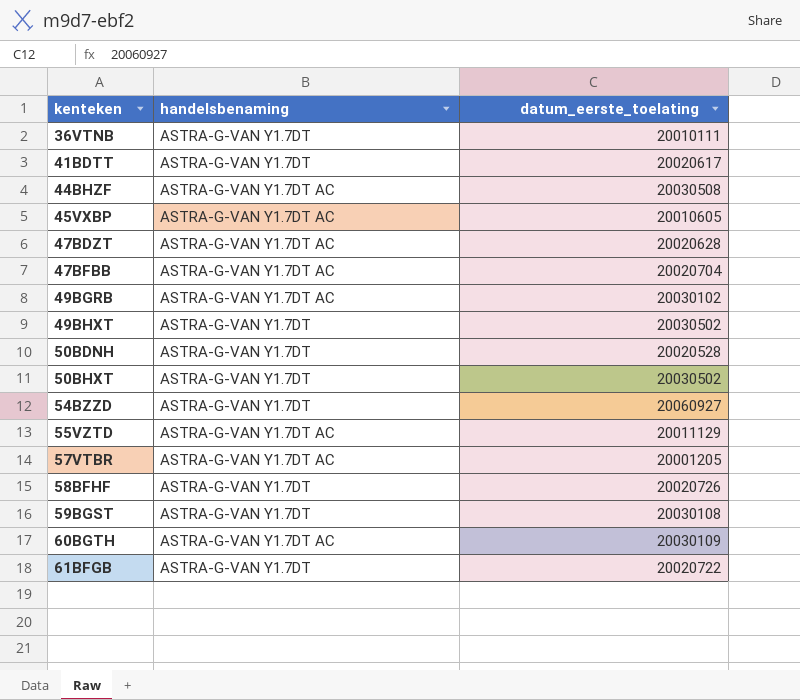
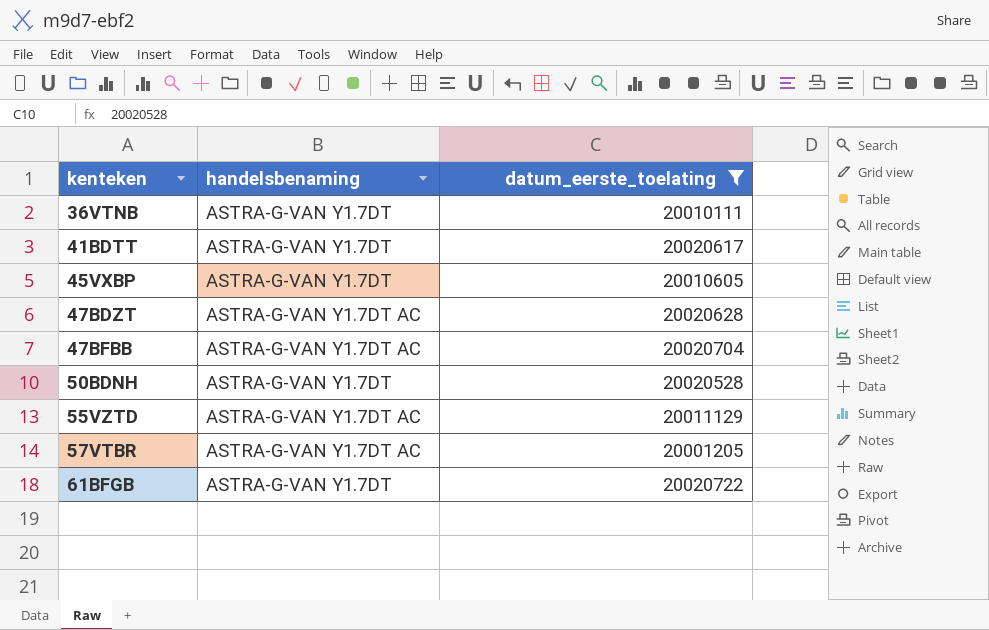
filter: none -> datum_eerste_toelating <= 20020722
45VXBP | handelsbenaming: ASTRA-G-VAN Y1.7DT AC -> ASTRA-G-VAN Y1.7DT

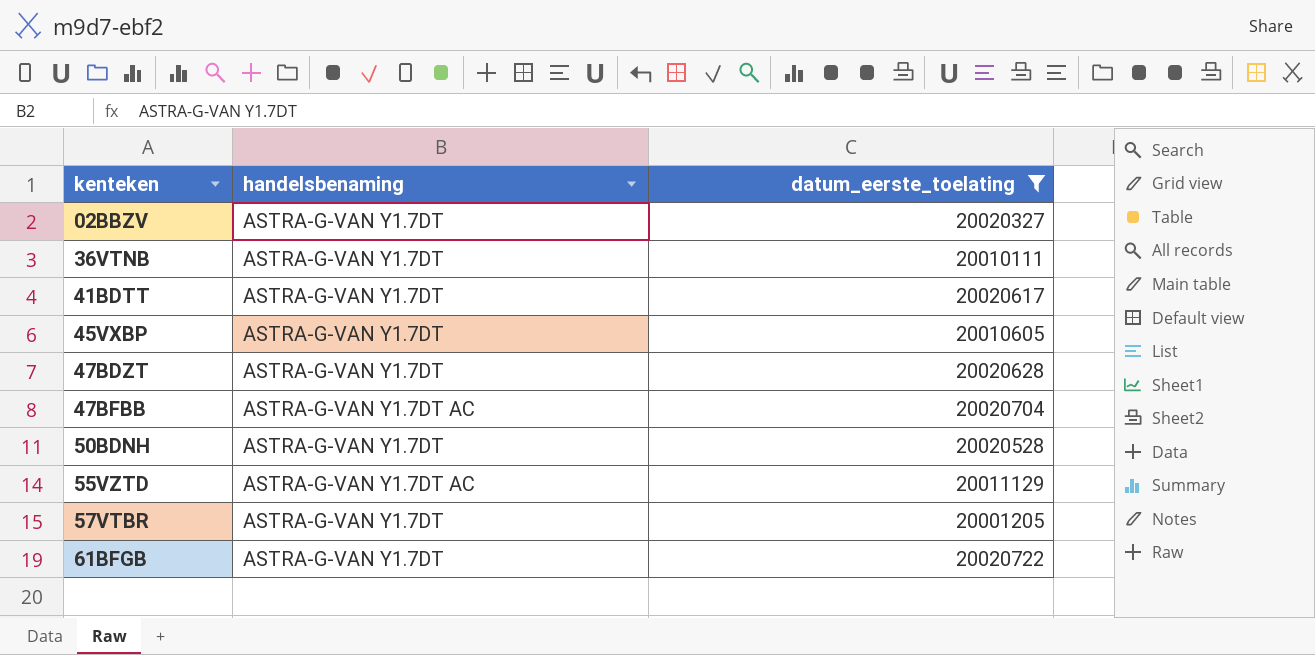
row 02BBZV: none -> ASTRA-G-VAN Y1.7DT | 20020327
47BDZT | handelsbenaming: ASTRA-G-VAN Y1.7DT AC -> ASTRA-G-VAN Y1.7DT
57VTBR | handelsbenaming: ASTRA-G-VAN Y1.7DT AC -> ASTRA-G-VAN Y1.7DT

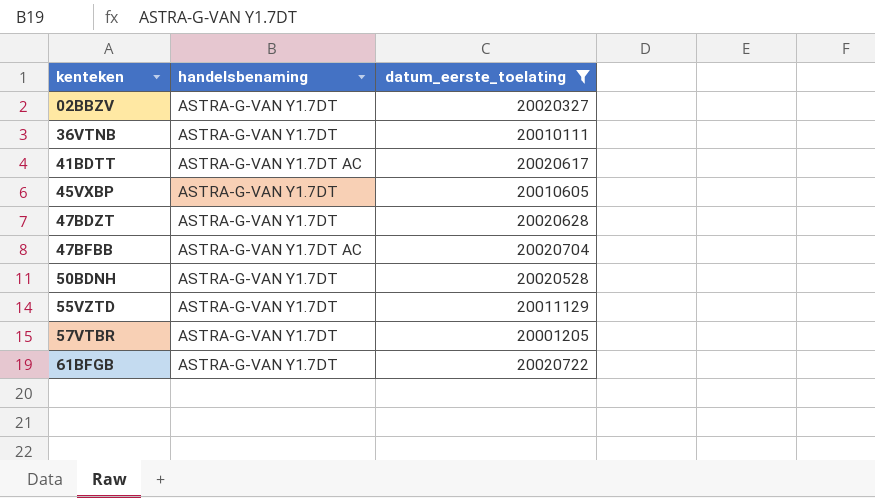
41BDTT | handelsbenaming: ASTRA-G-VAN Y1.7DT -> ASTRA-G-VAN Y1.7DT AC
55VZTD | handelsbenaming: ASTRA-G-VAN Y1.7DT AC -> ASTRA-G-VAN Y1.7DT

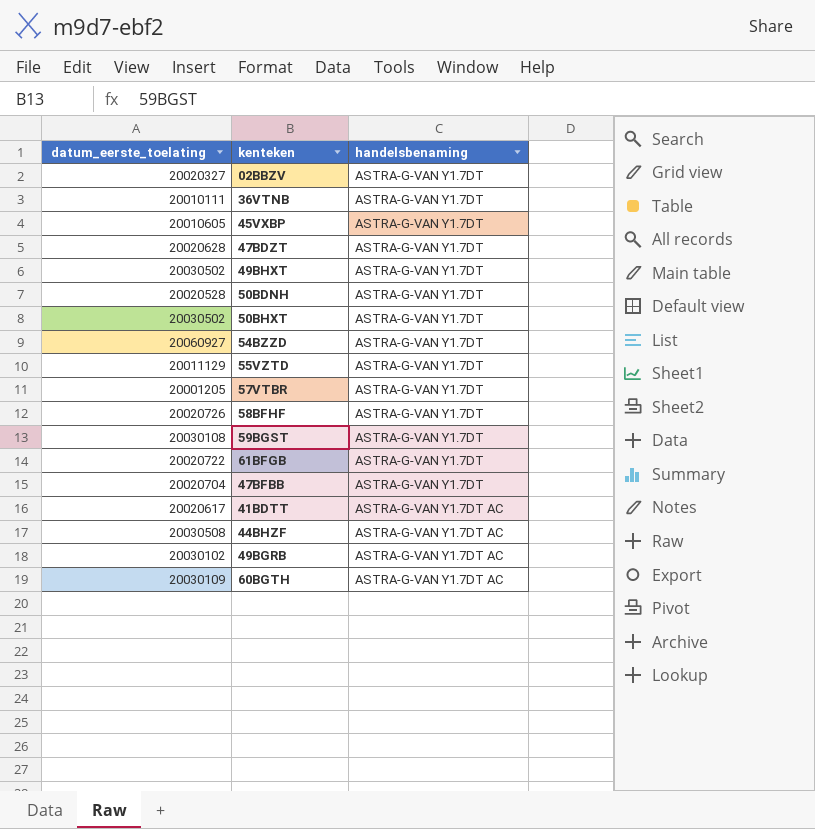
filter: datum_eerste_toelating <= 20020722 -> none
row order: kenteken ascending -> handelsbenaming ascending
column datum_eerste_toelating | position: 3 -> 1
47BFBB | handelsbenaming: ASTRA-G-VAN Y1.7DT AC -> ASTRA-G-VAN Y1.7DT

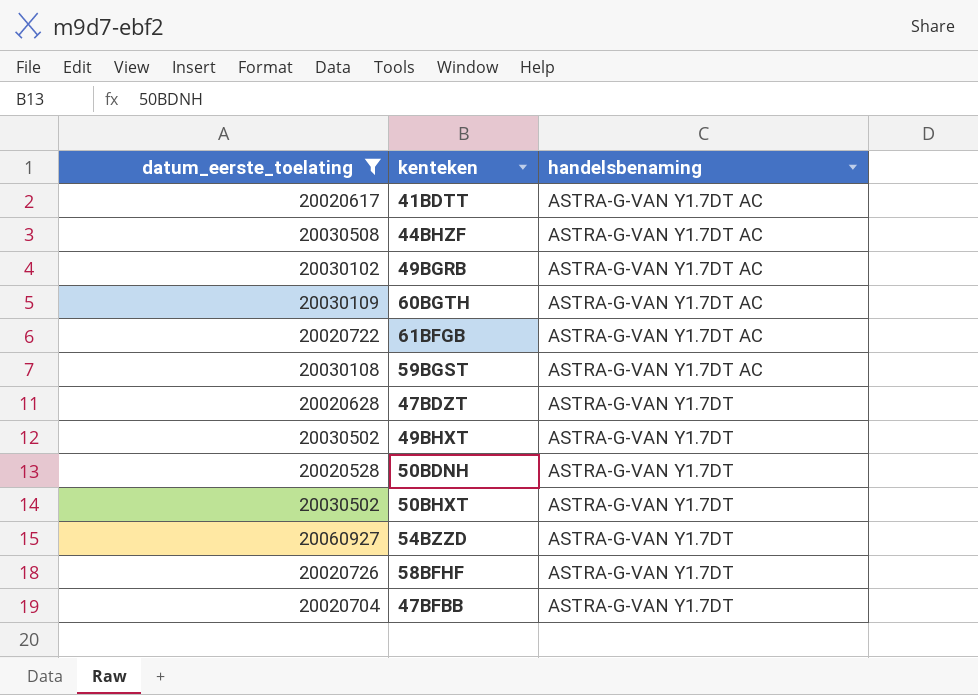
filter: none -> datum_eerste_toelating >= 20020528
row order: handelsbenaming ascending -> handelsbenaming descending
61BFGB | handelsbenaming: ASTRA-G-VAN Y1.7DT -> ASTRA-G-VAN Y1.7DT AC
59BGST | handelsbenaming: ASTRA-G-VAN Y1.7DT -> ASTRA-G-VAN Y1.7DT AC

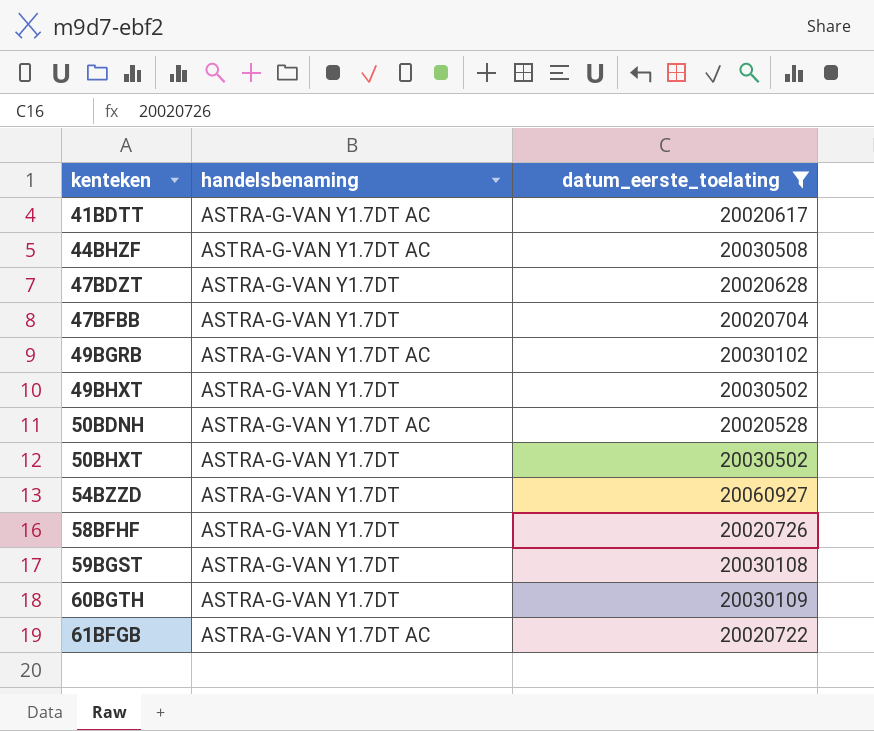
row order: handelsbenaming descending -> kenteken ascending
column datum_eerste_toelating | position: 1 -> 3
50BDNH | handelsbenaming: ASTRA-G-VAN Y1.7DT -> ASTRA-G-VAN Y1.7DT AC
59BGST | handelsbenaming: ASTRA-G-VAN Y1.7DT AC -> ASTRA-G-VAN Y1.7DT
60BGTH | handelsbenaming: ASTRA-G-VAN Y1.7DT AC -> ASTRA-G-VAN Y1.7DT

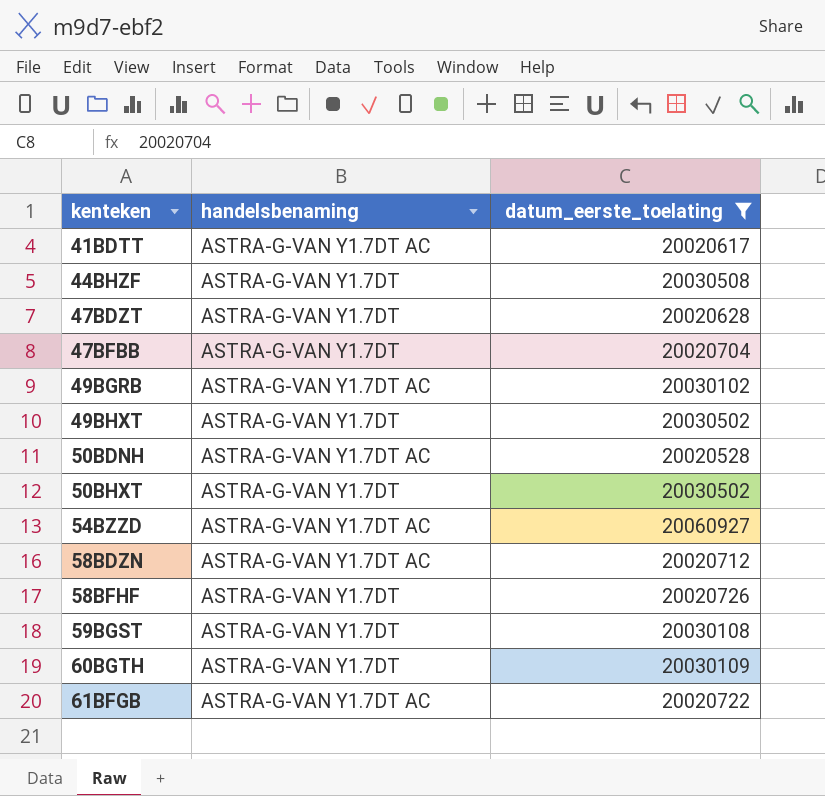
44BHZF | handelsbenaming: ASTRA-G-VAN Y1.7DT AC -> ASTRA-G-VAN Y1.7DT
54BZZD | handelsbenaming: ASTRA-G-VAN Y1.7DT -> ASTRA-G-VAN Y1.7DT AC
row 58BDZN: none -> ASTRA-G-VAN Y1.7DT AC | 20020712

